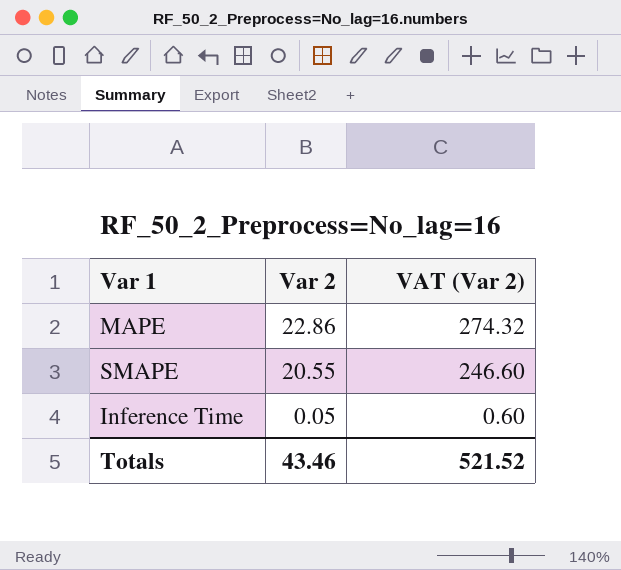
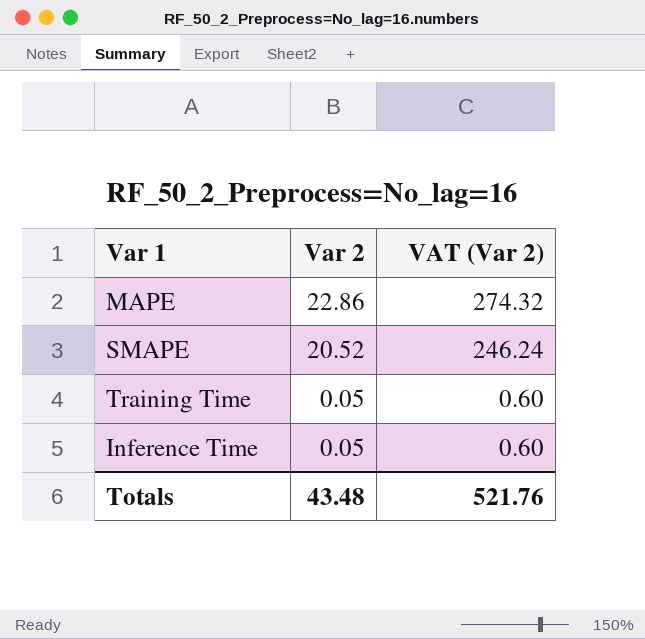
SMAPE | Var 2: 20.55 -> 20.52
SMAPE | VAT (Var 2): 246.60 -> 246.24
row Training Time: none -> 0.05 | 0.60
Totals | Var 2: 43.46 -> 43.48
Totals | VAT (Var 2): 521.52 -> 521.76

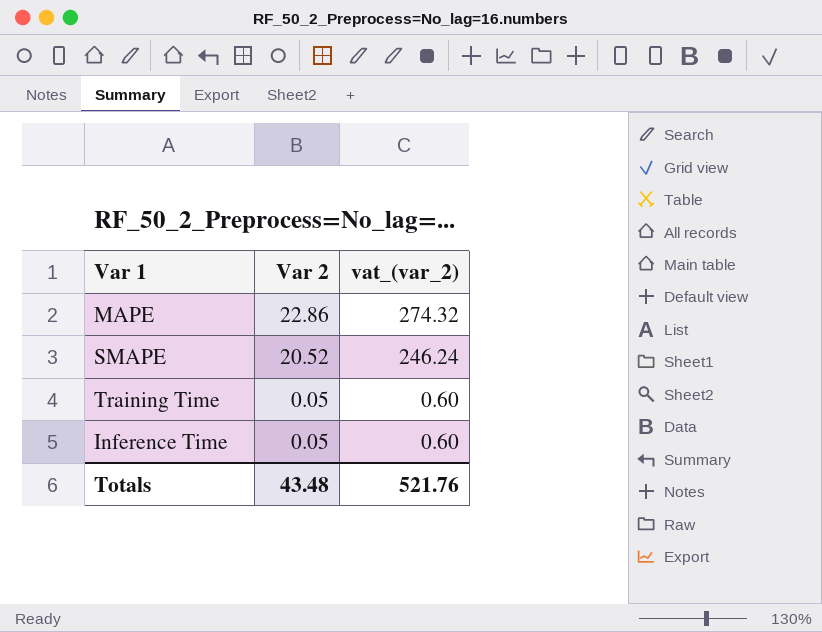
column name: VAT (Var 2) -> vat_(var_2)

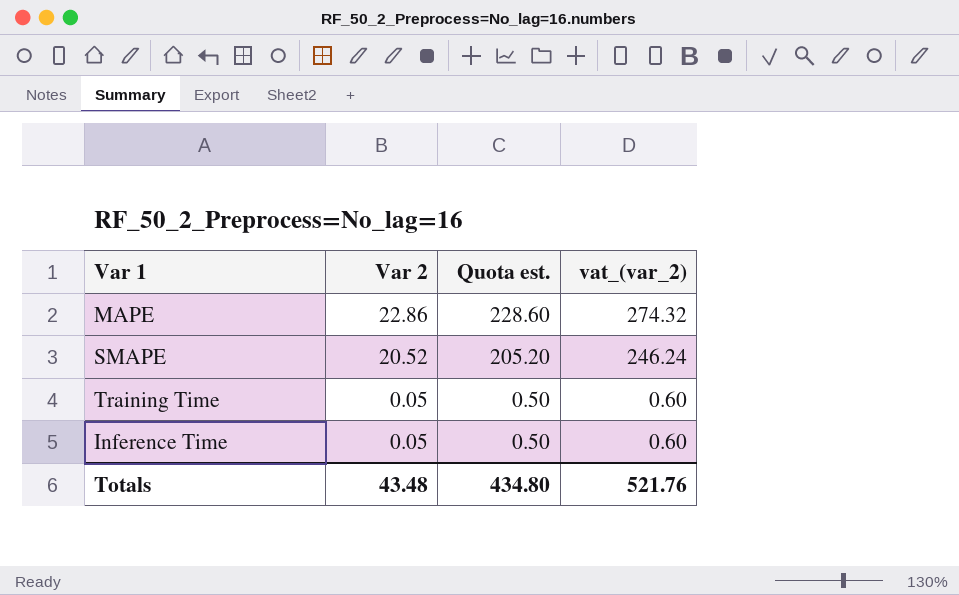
column Quota est. | formula: none -> [Var 2] * 10

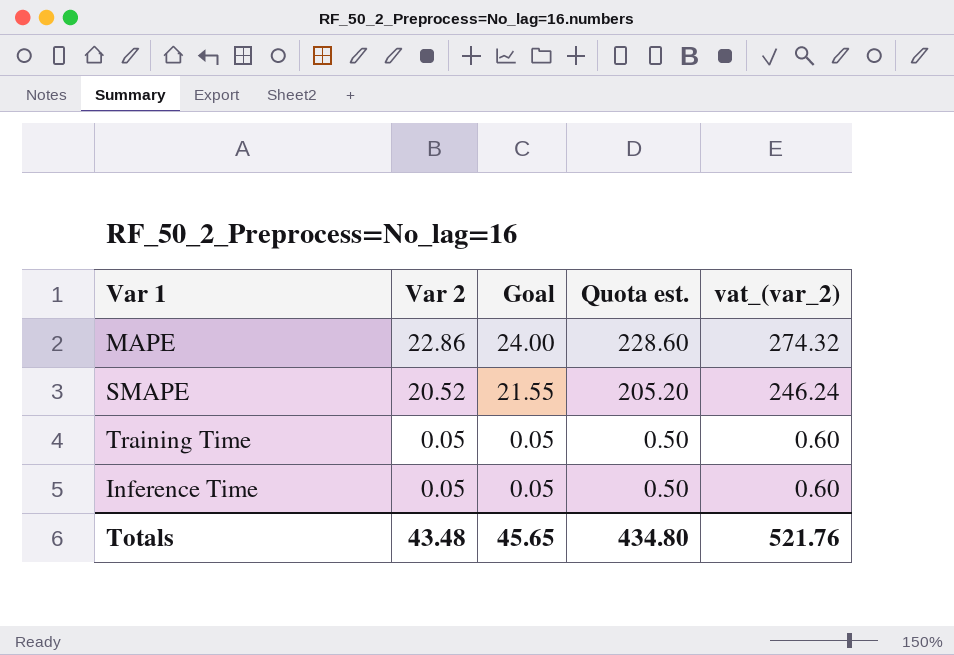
column Goal | formula: none -> [Var 2] * 1.05

